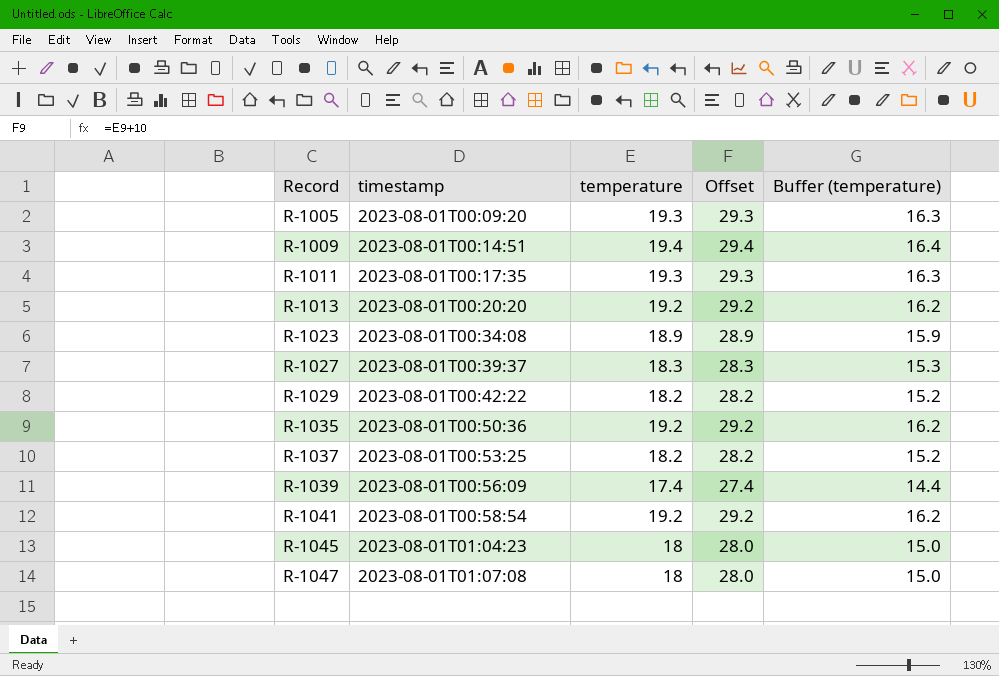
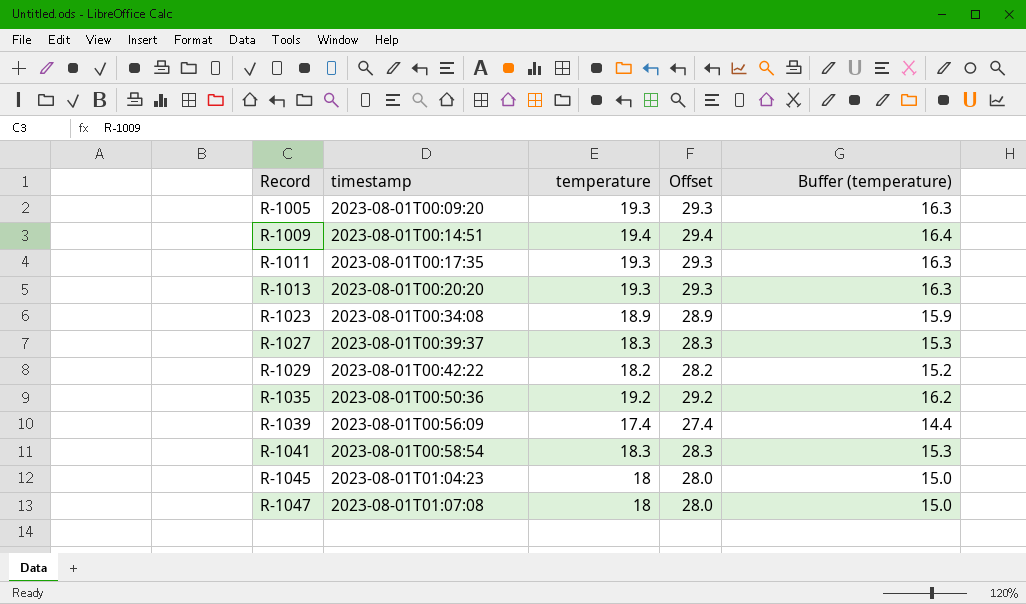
row R-1037: 2023-08-01T00:53:25 | 18.2 | 28.2 | 15.2 -> none
R-1013 | temperature: 19.2 -> 19.3
R-1013 | Offset: 29.2 -> 29.3
R-1013 | Buffer (temperature): 16.2 -> 16.3
R-1041 | temperature: 19.2 -> 18.3
R-1041 | Offset: 29.2 -> 28.3
R-1041 | Buffer (temperature): 16.2 -> 15.3

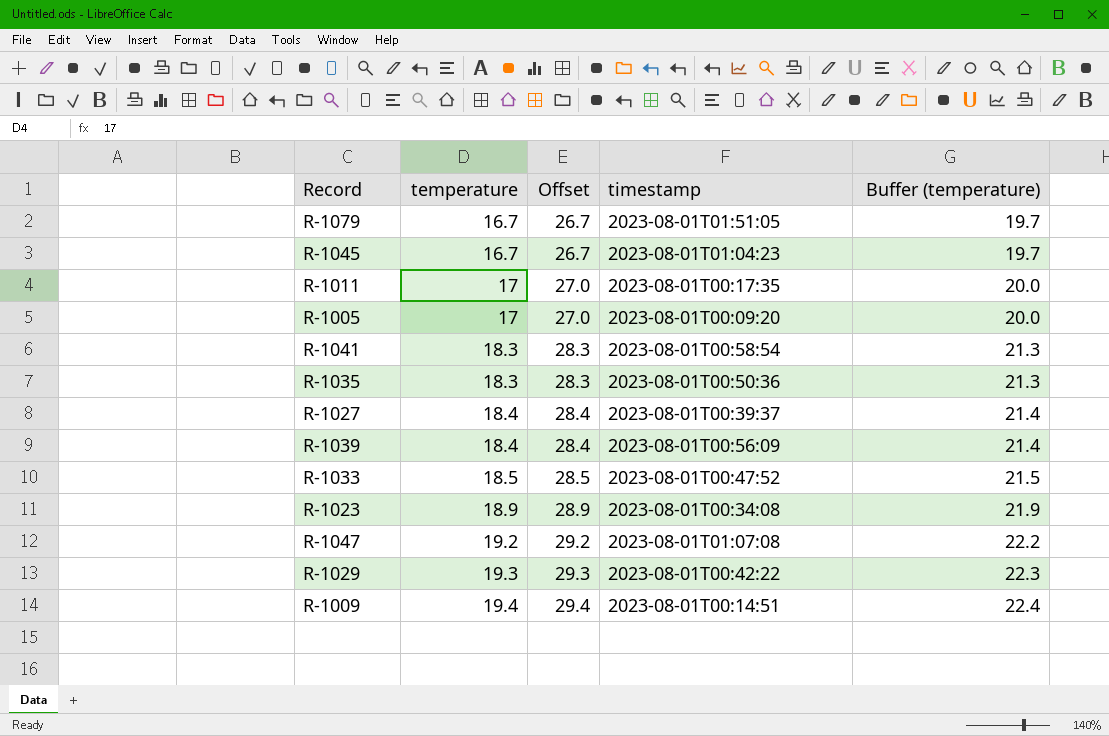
row order: Record ascending -> temperature ascending
column timestamp | position: 2 -> 4
column Buffer (temperature) | formula: [temperature] - 3 -> [temperature] + 3
row R-1013: 2023-08-01T00:20:20 | 19.3 | 29.3 | 16.3 -> none
row R-1079: none -> 16.7 | 26.7 | 2023-08-01T01:51:05 | 19.7
R-1045 | temperature: 18 -> 16.7
R-1045 | Offset: 28.0 -> 26.7
R-1011 | temperature: 19.3 -> 17
R-1011 | Offset: 29.3 -> 27.0
R-1005 | temperature: 19.3 -> 17
R-1005 | Offset: 29.3 -> 27.0
R-1035 | temperature: 19.2 -> 18.3
R-1035 | Offset: 29.2 -> 28.3
R-1027 | temperature: 18.3 -> 18.4
R-1027 | Offset: 28.3 -> 28.4
R-1039 | temperature: 17.4 -> 18.4
R-1039 | Offset: 27.4 -> 28.4
row R-1033: none -> 18.5 | 28.5 | 2023-08-01T00:47:52 | 21.5
R-1047 | temperature: 18 -> 19.2
R-1047 | Offset: 28.0 -> 29.2
R-1029 | temperature: 18.2 -> 19.3
R-1029 | Offset: 28.2 -> 29.3

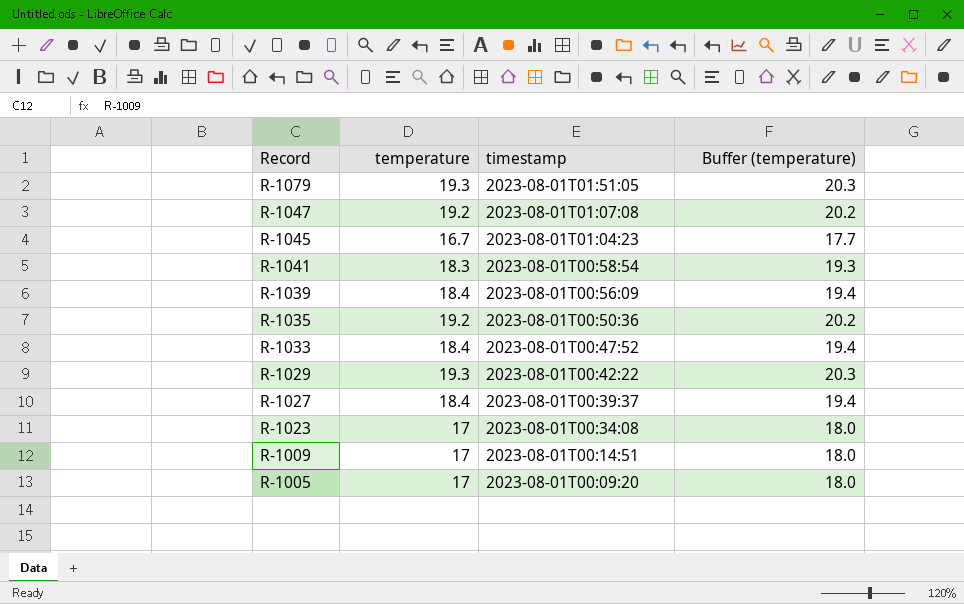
row order: temperature ascending -> Record descending
column Offset | formula: [temperature] + 10 -> none
column Buffer (temperature) | formula: [temperature] + 3 -> [temperature] + 1
row R-1011: 17 | 27.0 | 2023-08-01T00:17:35 | 20.0 -> none
R-1079 | temperature: 16.7 -> 19.3
R-1035 | temperature: 18.3 -> 19.2
R-1033 | temperature: 18.5 -> 18.4
R-1023 | temperature: 18.9 -> 17
R-1009 | temperature: 19.4 -> 17

